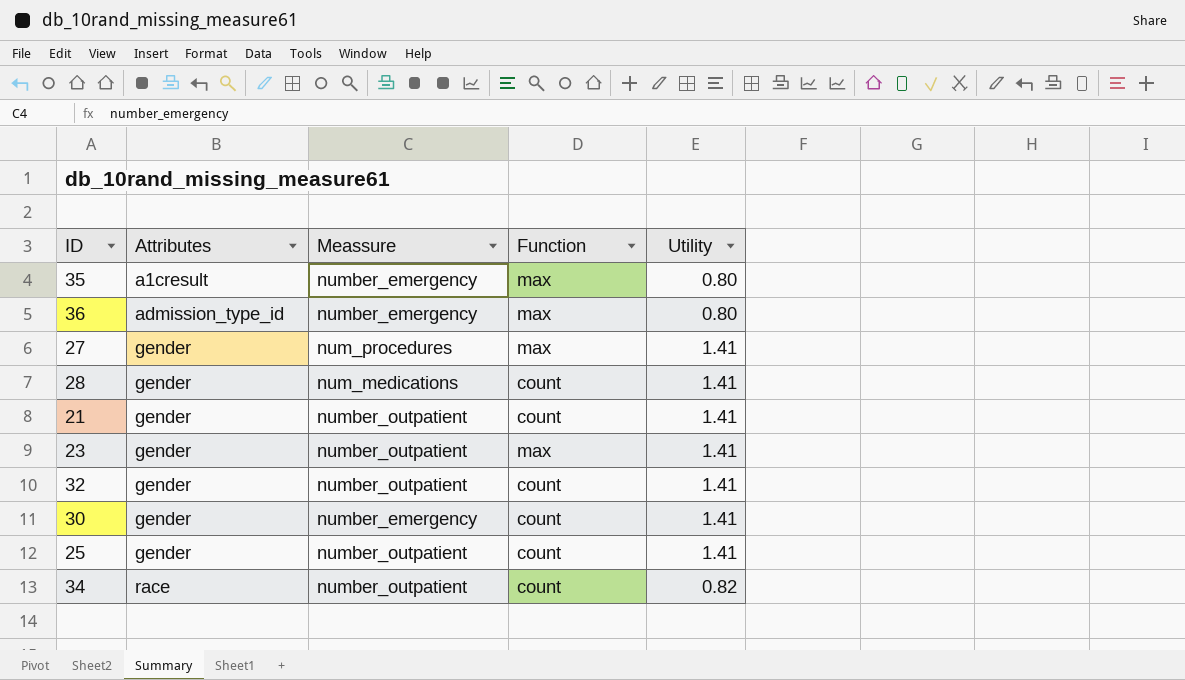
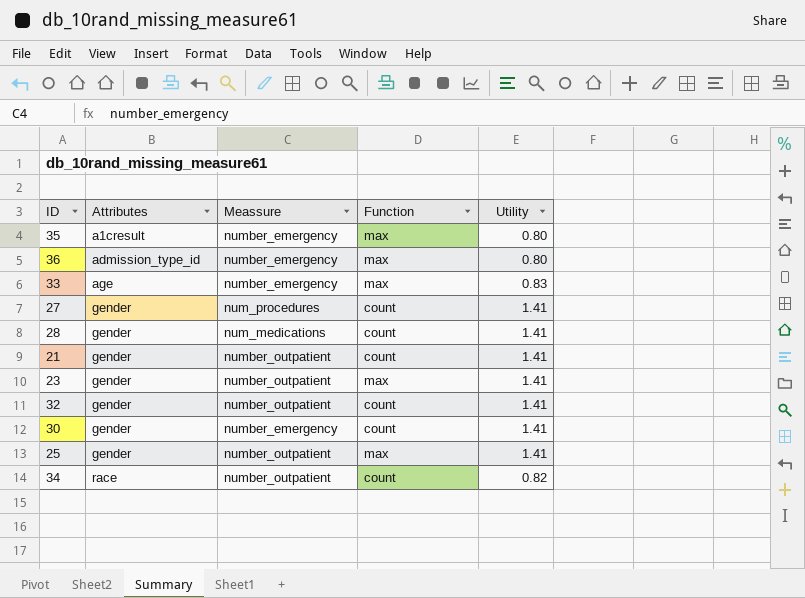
row 33: none -> age | number_emergency | max | 0.83
27 | Function: max -> count
25 | Function: count -> max

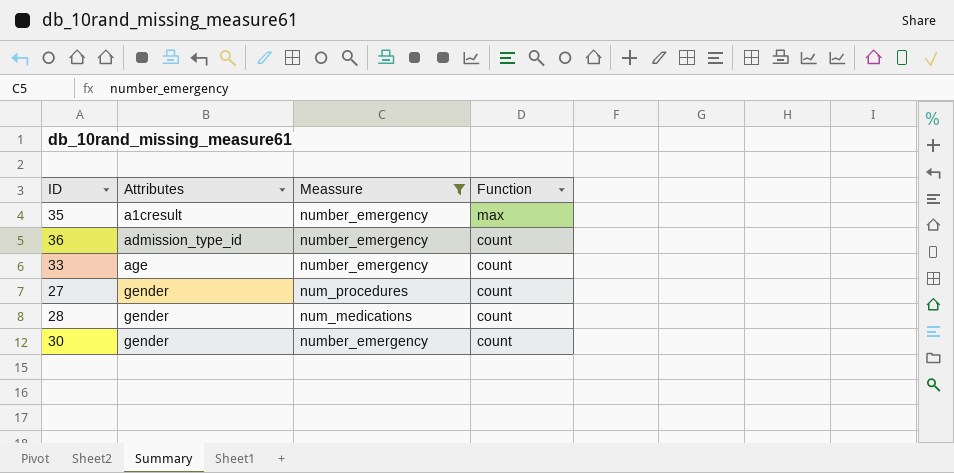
filter: none -> Meassure != number_outpatient
column Utility | position: 5 -> none
36 | Function: max -> count
33 | Function: max -> count

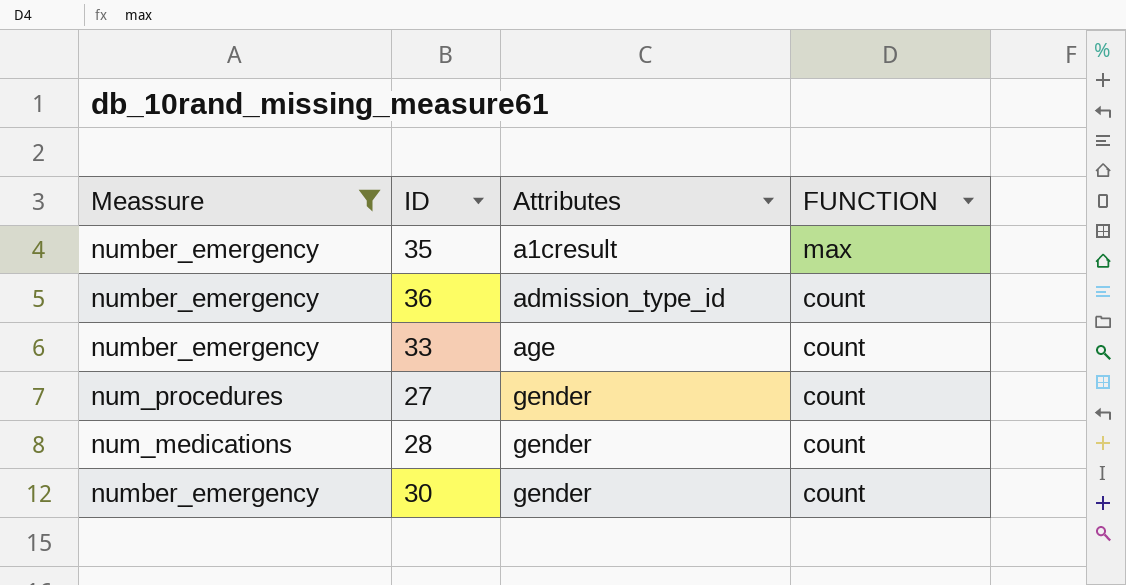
column Meassure | position: 3 -> 1
column name: Function -> FUNCTION

